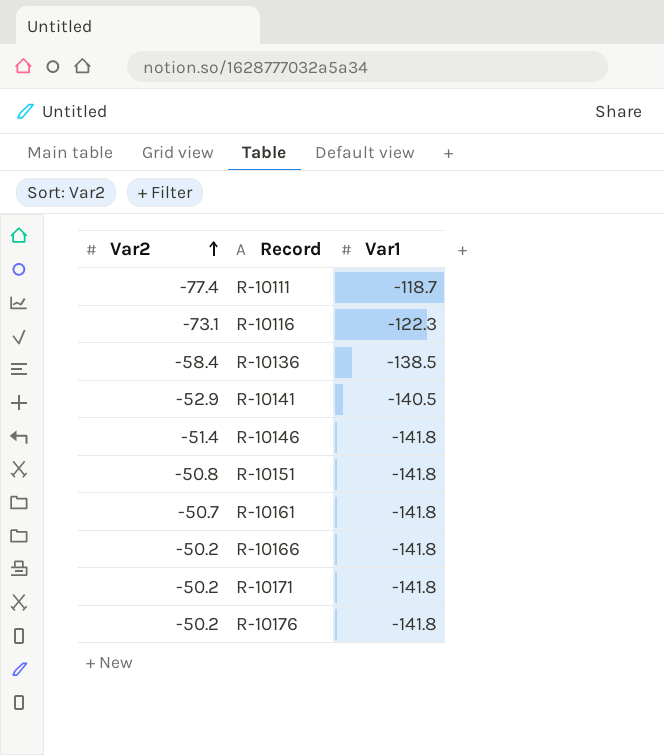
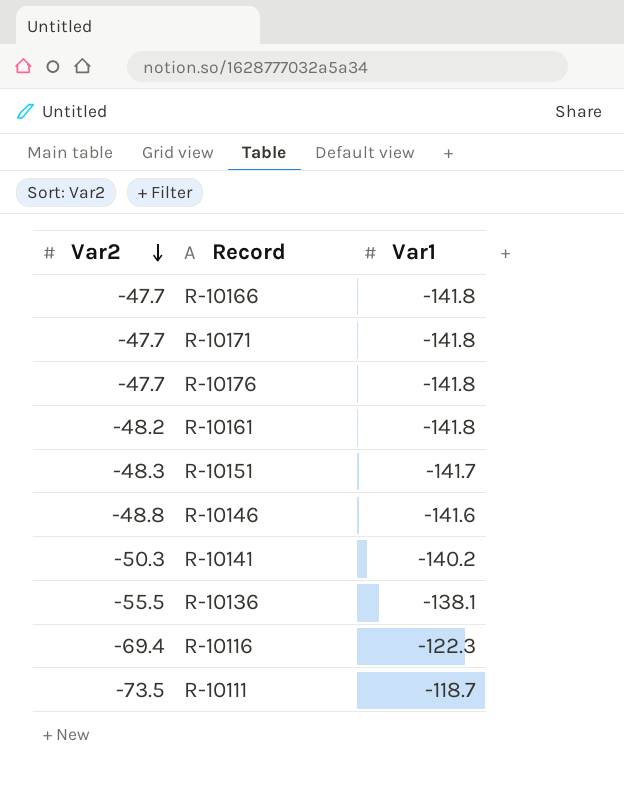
row order: Var2 ascending -> Var2 descending
R-10166 | Var2: -50.2 -> -47.7
R-10171 | Var2: -50.2 -> -47.7
R-10176 | Var2: -50.2 -> -47.7
R-10161 | Var2: -50.7 -> -48.2
R-10151 | Var2: -50.8 -> -48.3
R-10151 | Var1: -141.8 -> -141.7
R-10146 | Var2: -51.4 -> -48.8
R-10146 | Var1: -141.8 -> -141.6
R-10141 | Var2: -52.9 -> -50.3
R-10141 | Var1: -140.5 -> -140.2
R-10136 | Var2: -58.4 -> -55.5
R-10136 | Var1: -138.5 -> -138.1
R-10116 | Var2: -73.1 -> -69.4
R-10111 | Var2: -77.4 -> -73.5

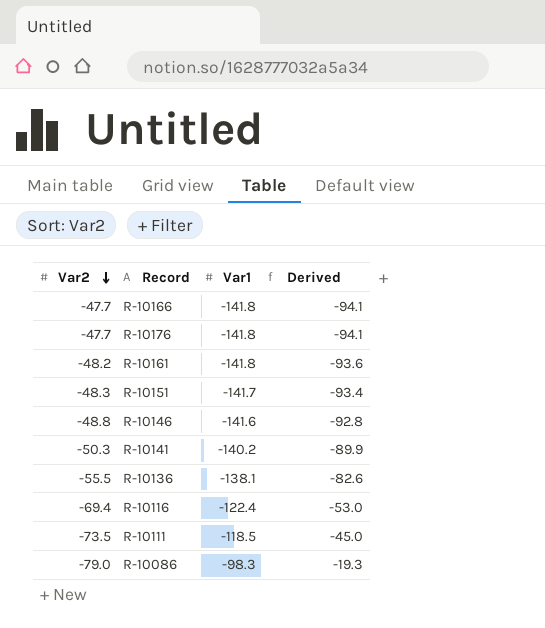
column Derived | formula: none -> [Var1] - [Var2]
row R-10171: -47.7 | -141.8 -> none
R-10116 | Var1: -122.3 -> -122.4
R-10111 | Var1: -118.7 -> -118.5
row R-10086: none -> -79.0 | -98.3 | -19.3

